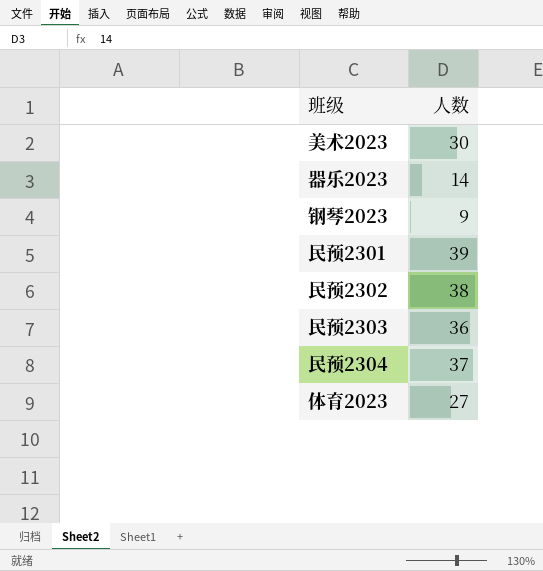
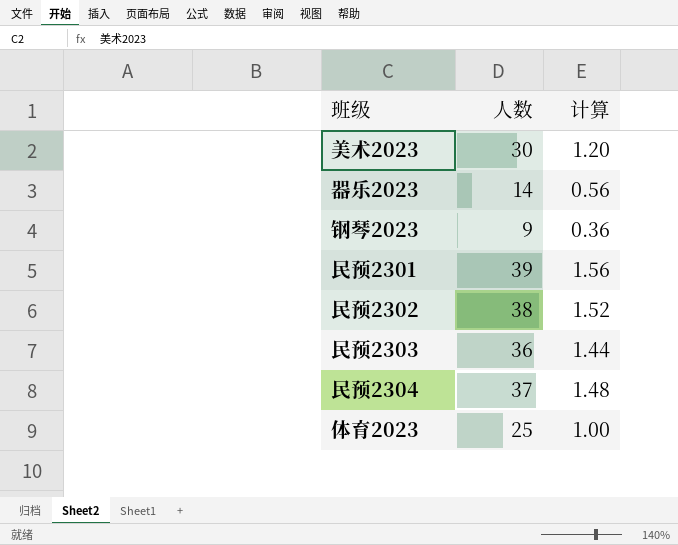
column 计算 | formula: none -> [人数] * 0.04
体育2023 | 人数: 27 -> 25

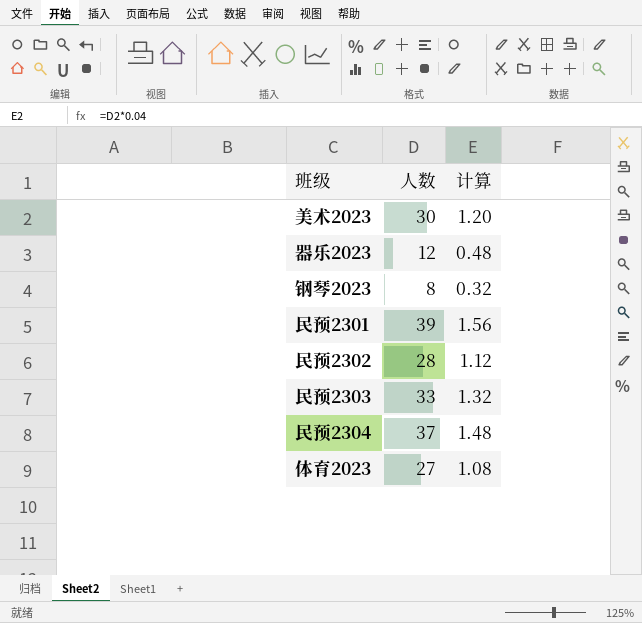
器乐2023 | 人数: 14 -> 12
器乐2023 | 计算: 0.56 -> 0.48
钢琴2023 | 人数: 9 -> 8
钢琴2023 | 计算: 0.36 -> 0.32
民预2302 | 人数: 38 -> 28
民预2302 | 计算: 1.52 -> 1.12
民预2303 | 人数: 36 -> 33
民预2303 | 计算: 1.44 -> 1.32
体育2023 | 人数: 25 -> 27
体育2023 | 计算: 1.00 -> 1.08

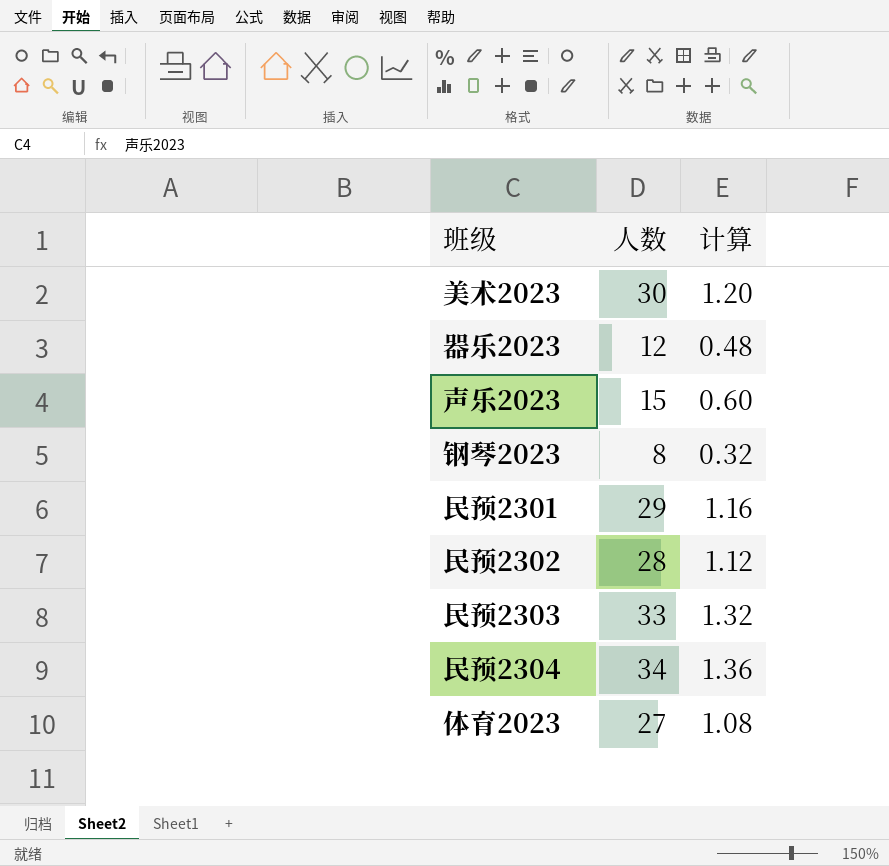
row 声乐2023: none -> 15 | 0.60
民预2301 | 人数: 39 -> 29
民预2301 | 计算: 1.56 -> 1.16
民预2304 | 人数: 37 -> 34
民预2304 | 计算: 1.48 -> 1.36

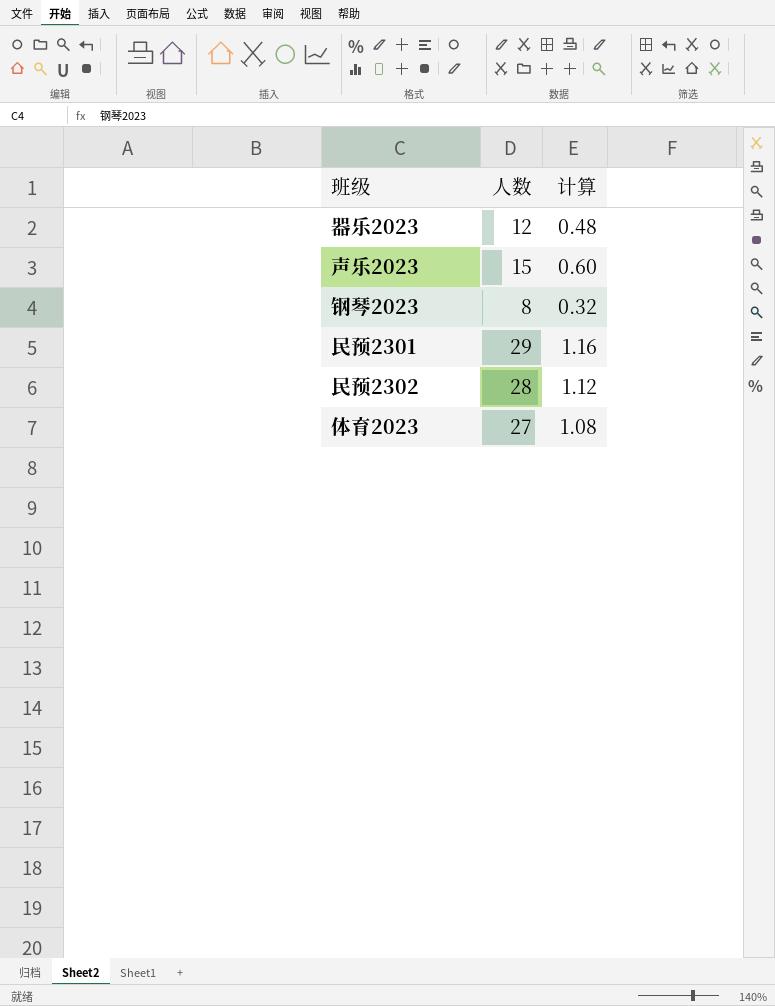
row 美术2023: 30 | 1.20 -> none
row 民预2303: 33 | 1.32 -> none
row 民预2304: 34 | 1.36 -> none

